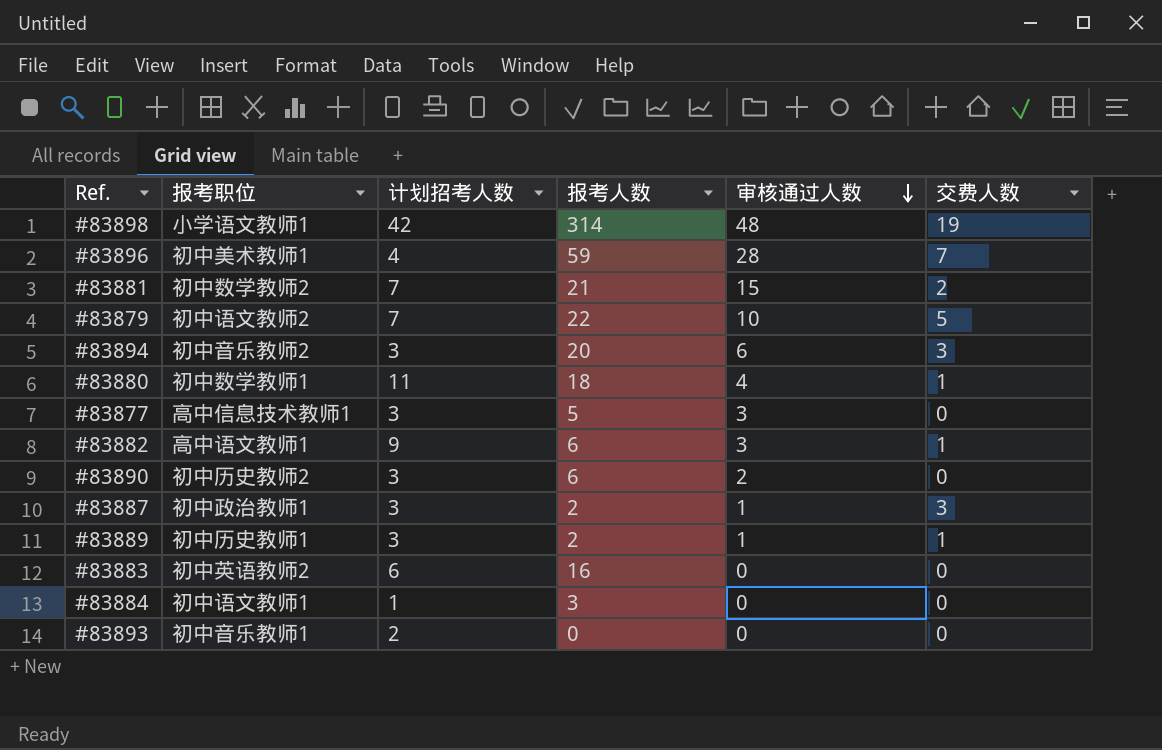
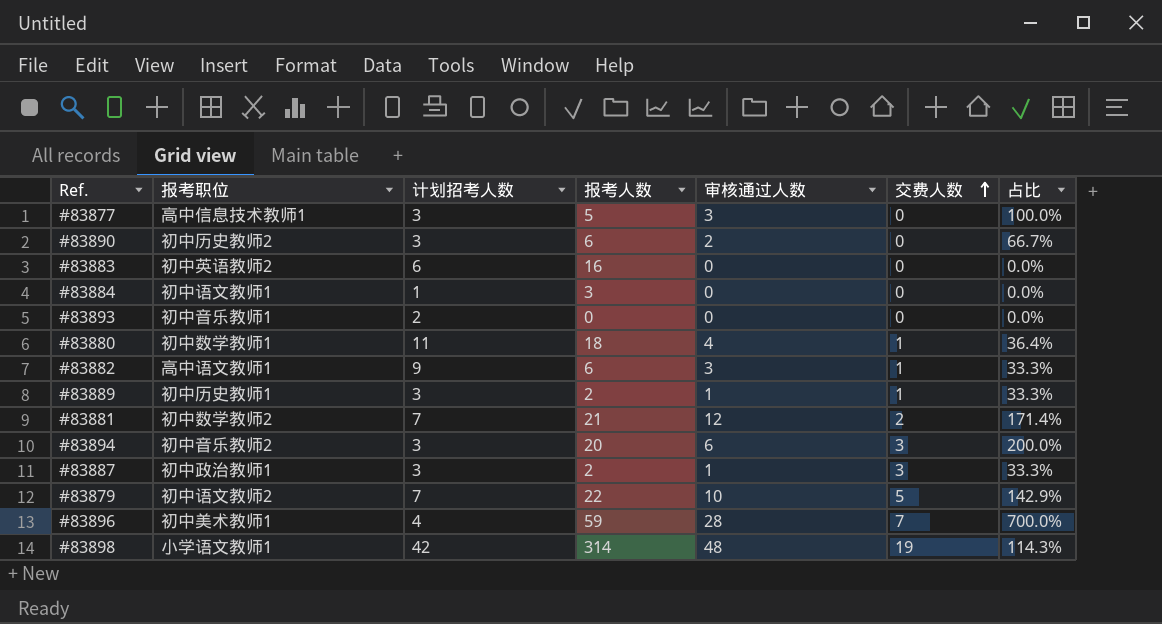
row order: 审核通过人数 descending -> 交费人数 ascending
column 占比 | formula: none -> [审核通过人数] / [计划招考人数]
#83881 | 审核通过人数: 15 -> 12

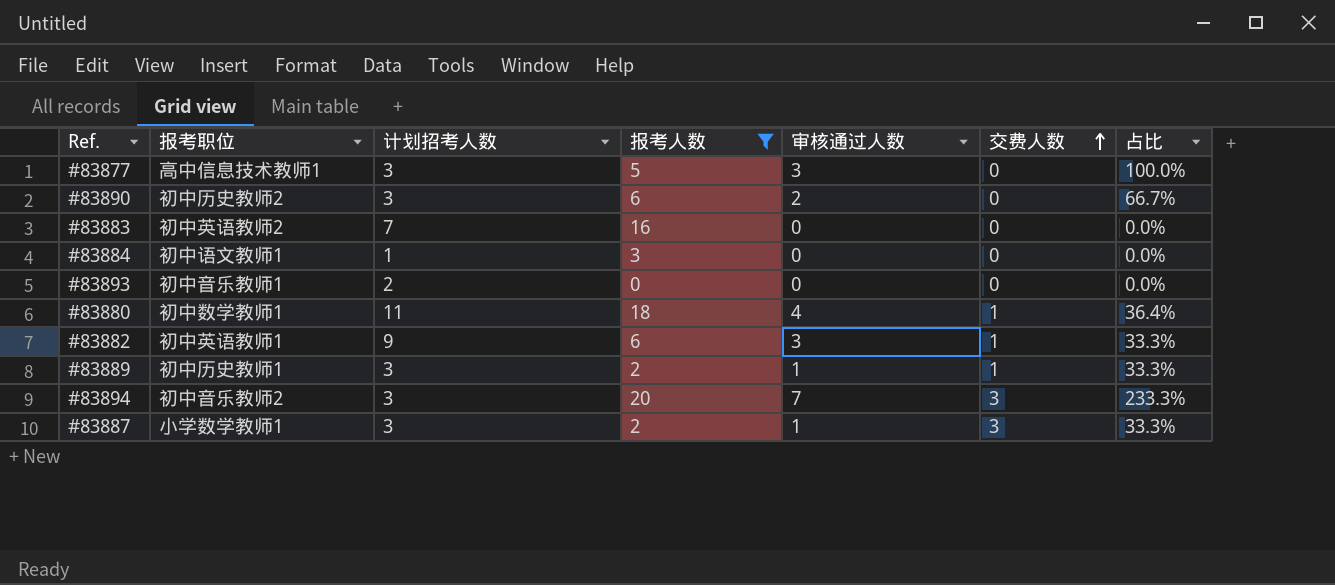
filter: none -> 报考人数 <= 20
#83883 | 计划招考人数: 6 -> 7
#83882 | 报考职位: 高中语文教师1 -> 初中英语教师1
#83894 | 审核通过人数: 6 -> 7
#83894 | 占比: 200.0% -> 233.3%
#83887 | 报考职位: 初中政治教师1 -> 小学数学教师1

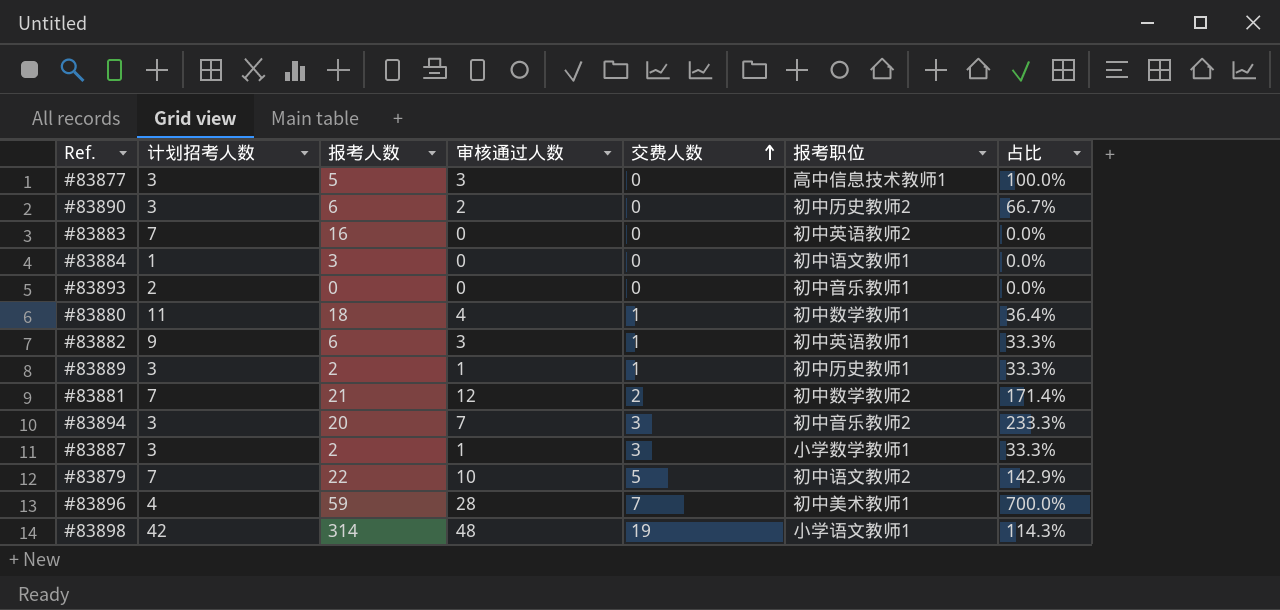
filter: 报考人数 <= 20 -> none
column 报考职位 | position: 2 -> 6

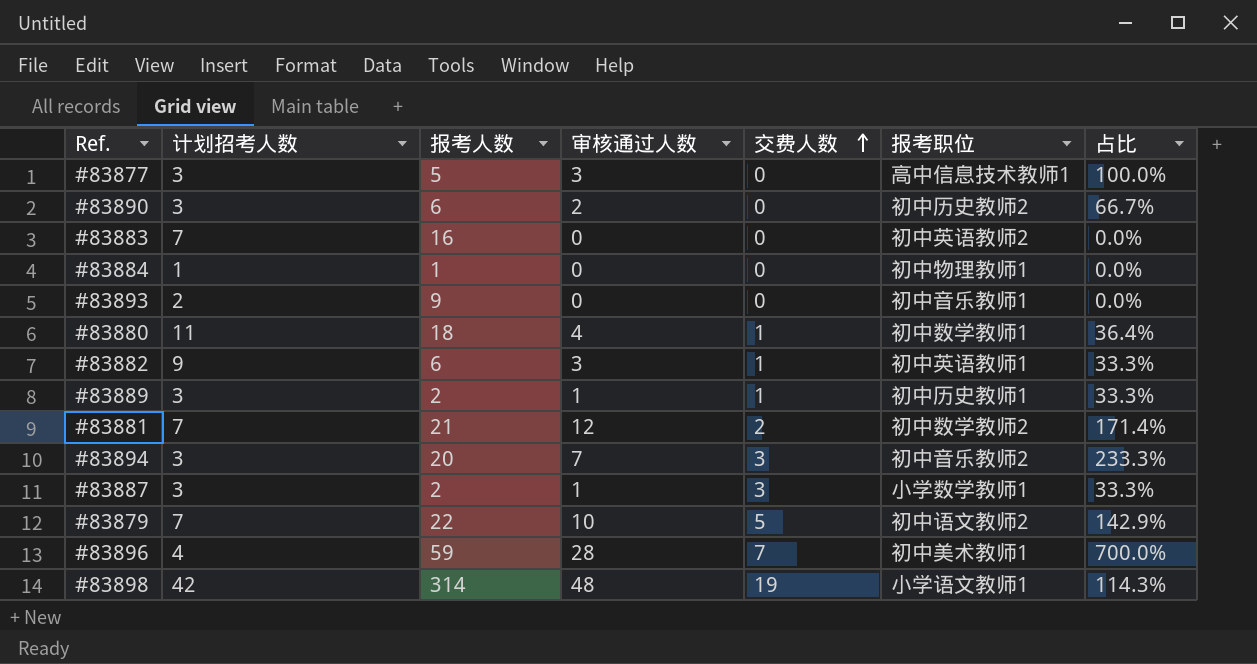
#83884 | 报考人数: 3 -> 1
#83884 | 报考职位: 初中语文教师1 -> 初中物理教师1
#83893 | 报考人数: 0 -> 9

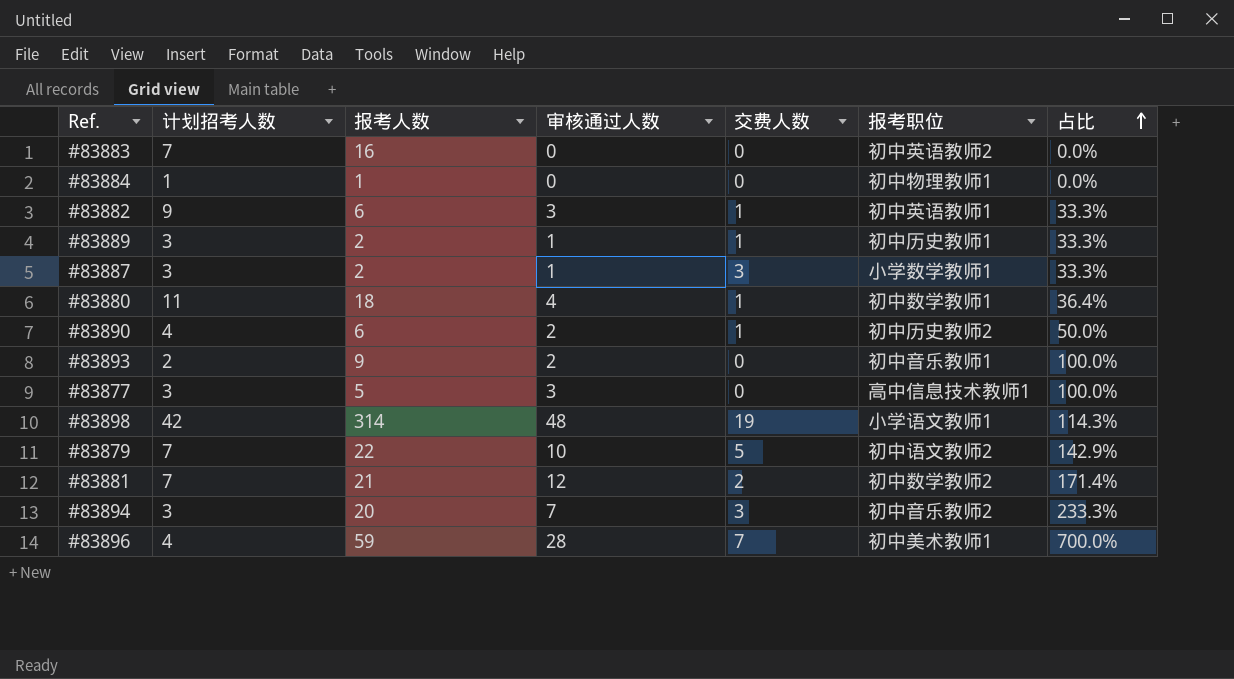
row order: 交费人数 ascending -> 占比 ascending
#83890 | 计划招考人数: 3 -> 4
#83890 | 交费人数: 0 -> 1
#83890 | 占比: 66.7% -> 50.0%
#83893 | 审核通过人数: 0 -> 2
#83893 | 占比: 0.0% -> 100.0%

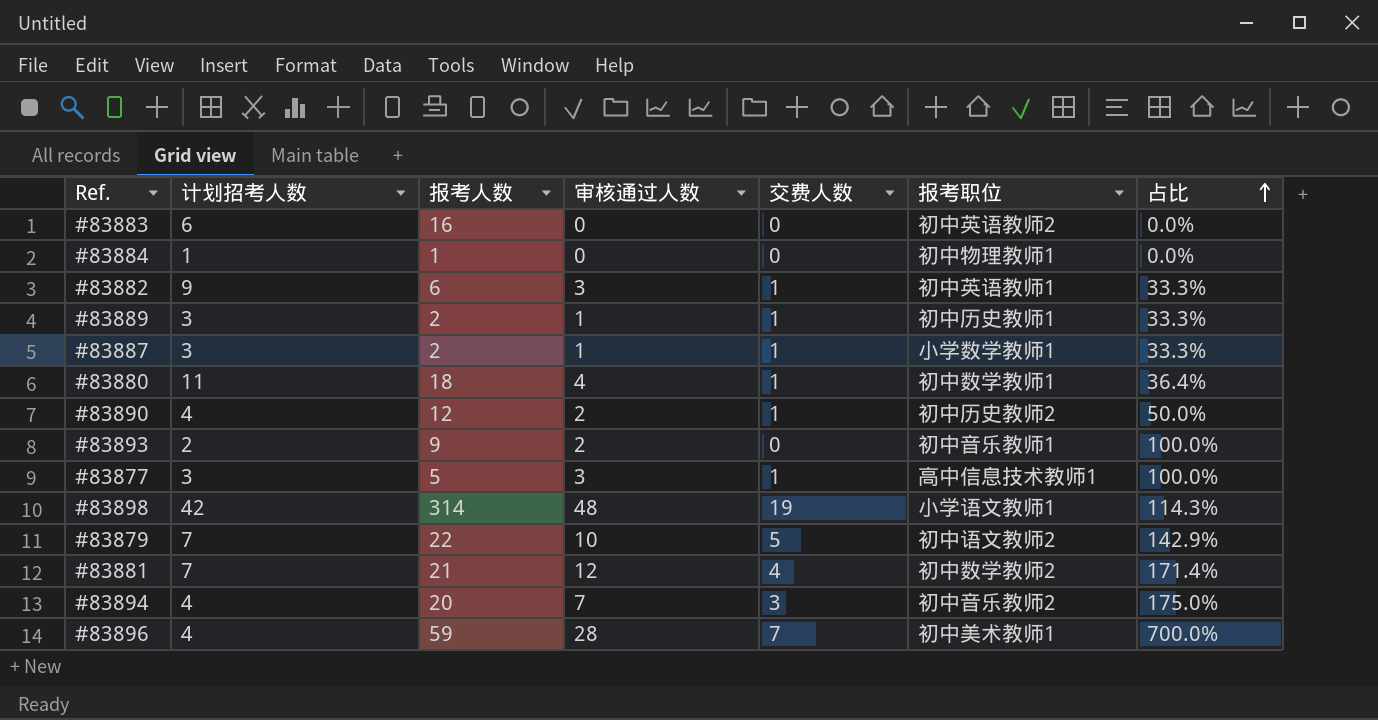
#83883 | 计划招考人数: 7 -> 6
#83887 | 交费人数: 3 -> 1
#83890 | 报考人数: 6 -> 12
#83877 | 交费人数: 0 -> 1
#83881 | 交费人数: 2 -> 4
#83894 | 计划招考人数: 3 -> 4
#83894 | 占比: 233.3% -> 175.0%

